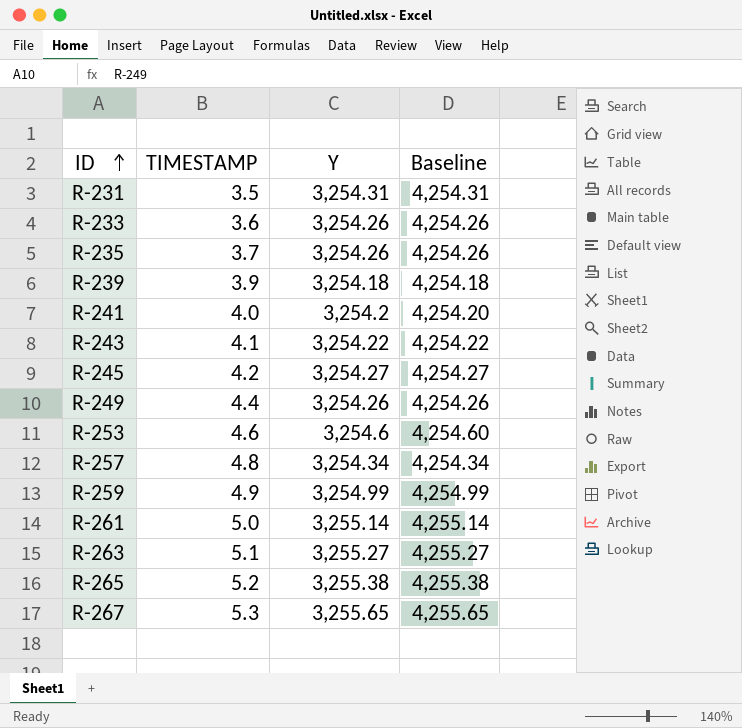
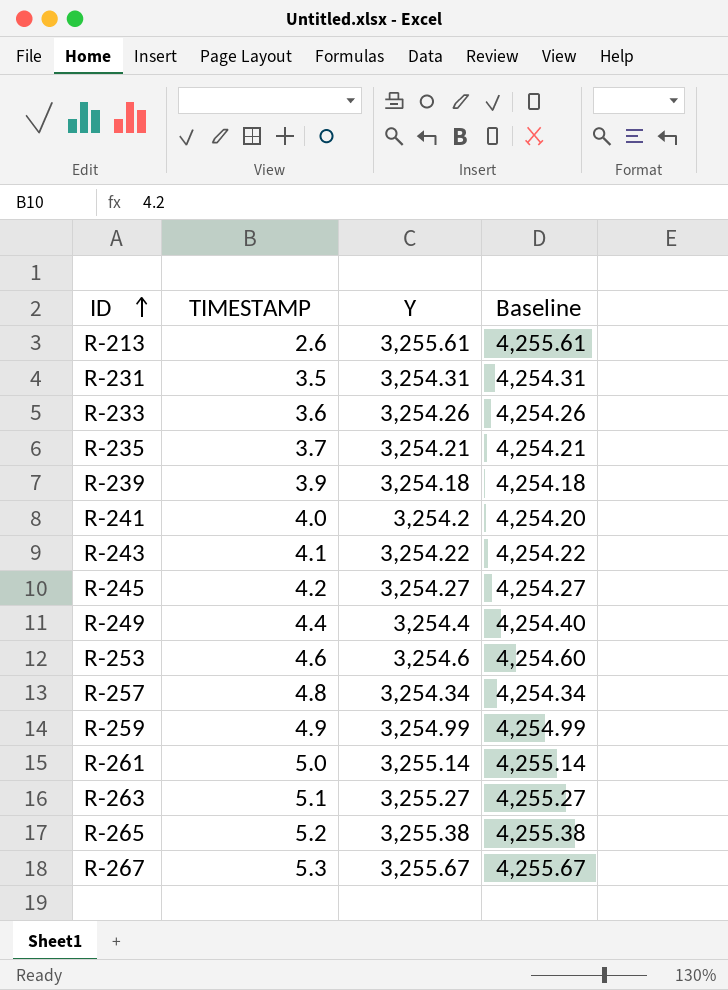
row R-213: none -> 2.6 | 3,255.61 | 4,255.61
R-235 | Y: 3,254.26 -> 3,254.21
R-235 | Baseline: 4,254.26 -> 4,254.21
R-249 | Y: 3,254.26 -> 3,254.4
R-249 | Baseline: 4,254.26 -> 4,254.40
R-267 | Y: 3,255.65 -> 3,255.67
R-267 | Baseline: 4,255.65 -> 4,255.67

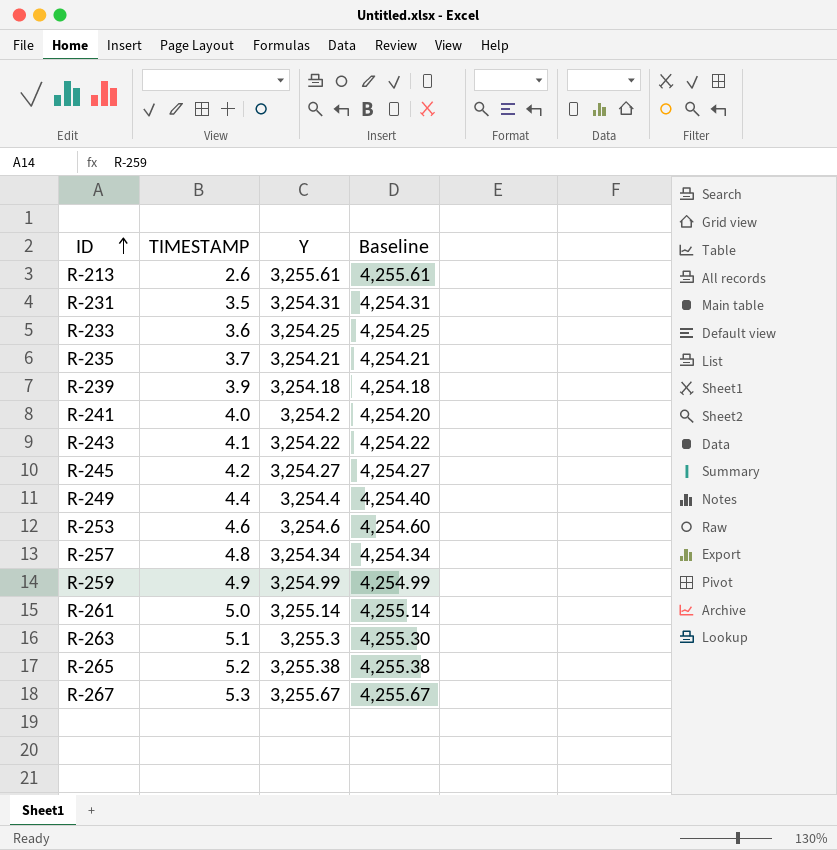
R-233 | Y: 3,254.26 -> 3,254.25
R-233 | Baseline: 4,254.26 -> 4,254.25
R-263 | Y: 3,255.27 -> 3,255.3
R-263 | Baseline: 4,255.27 -> 4,255.30

